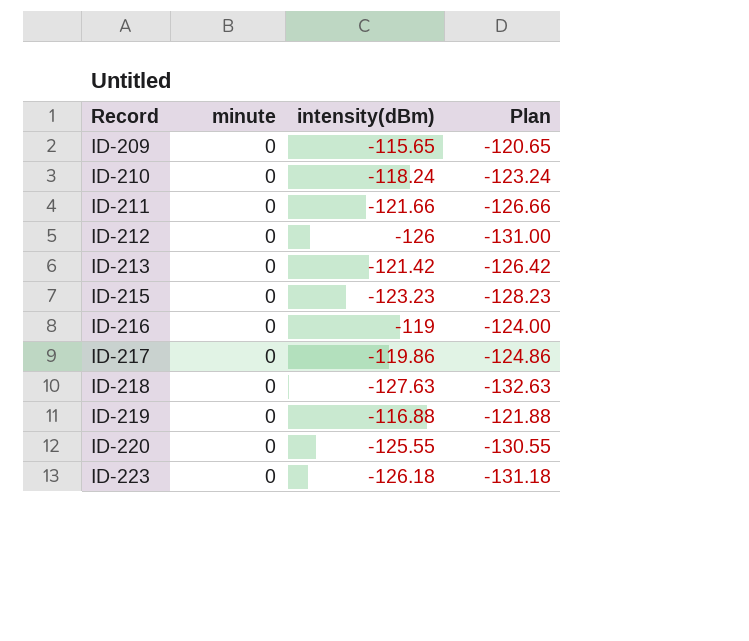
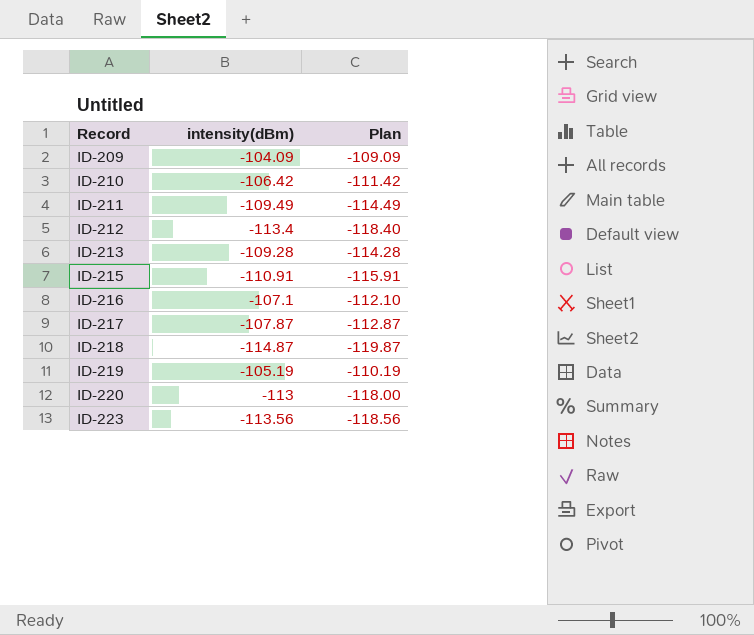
column minute | position: 2 -> none
ID-209 | intensity(dBm): -115.65 -> -104.09
ID-209 | Plan: -120.65 -> -109.09
ID-210 | intensity(dBm): -118.24 -> -106.42
ID-210 | Plan: -123.24 -> -111.42
ID-211 | intensity(dBm): -121.66 -> -109.49
ID-211 | Plan: -126.66 -> -114.49
ID-212 | intensity(dBm): -126 -> -113.4
ID-212 | Plan: -131.00 -> -118.40
ID-213 | intensity(dBm): -121.42 -> -109.28
ID-213 | Plan: -126.42 -> -114.28
ID-215 | intensity(dBm): -123.23 -> -110.91
ID-215 | Plan: -128.23 -> -115.91
ID-216 | intensity(dBm): -119 -> -107.1
ID-216 | Plan: -124.00 -> -112.10
ID-217 | intensity(dBm): -119.86 -> -107.87
ID-217 | Plan: -124.86 -> -112.87
ID-218 | intensity(dBm): -127.63 -> -114.87
ID-218 | Plan: -132.63 -> -119.87
ID-219 | intensity(dBm): -116.88 -> -105.19
ID-219 | Plan: -121.88 -> -110.19
ID-220 | intensity(dBm): -125.55 -> -113
ID-220 | Plan: -130.55 -> -118.00
ID-223 | intensity(dBm): -126.18 -> -113.56
ID-223 | Plan: -131.18 -> -118.56

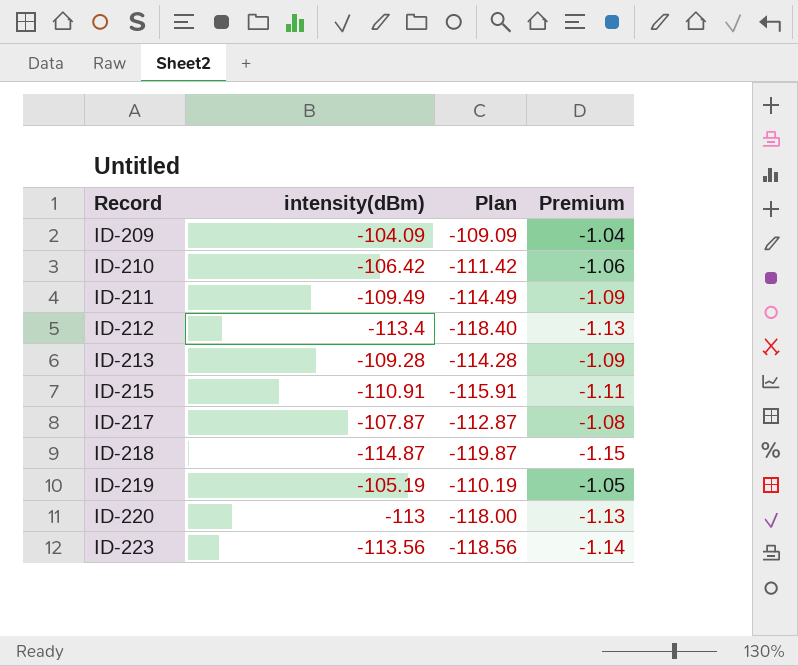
column Premium | formula: none -> [intensity(dBm)] * 0.01
row ID-216: -107.1 | -112.10 -> none

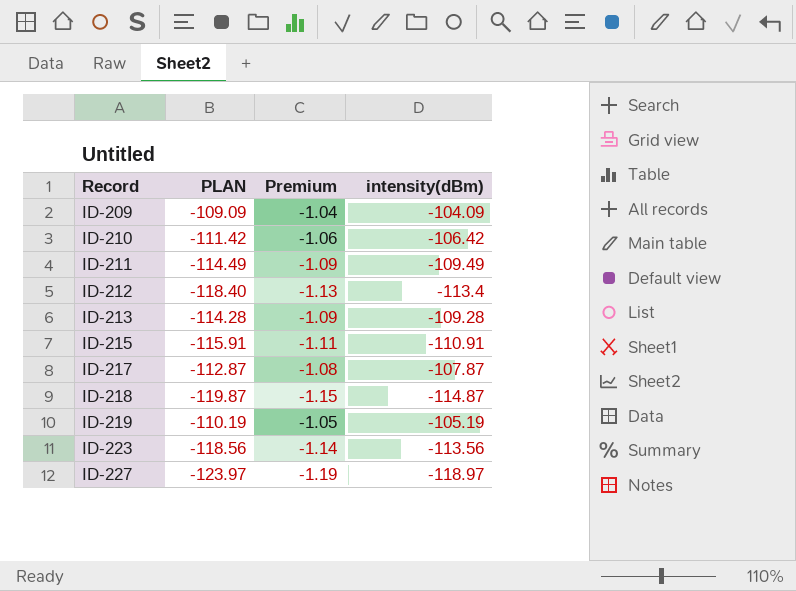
column name: Plan -> PLAN
column intensity(dBm) | position: 2 -> 4
row ID-220: -113 | -118.00 | -1.13 -> none
row ID-227: none -> -123.97 | -1.19 | -118.97

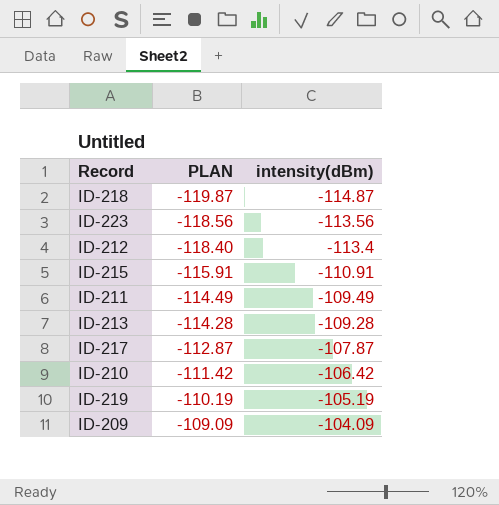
row order: Record ascending -> PLAN ascending
column Premium | formula: [intensity(dBm)] * 0.01 -> none
row ID-227: -123.97 | -1.19 | -118.97 -> none

